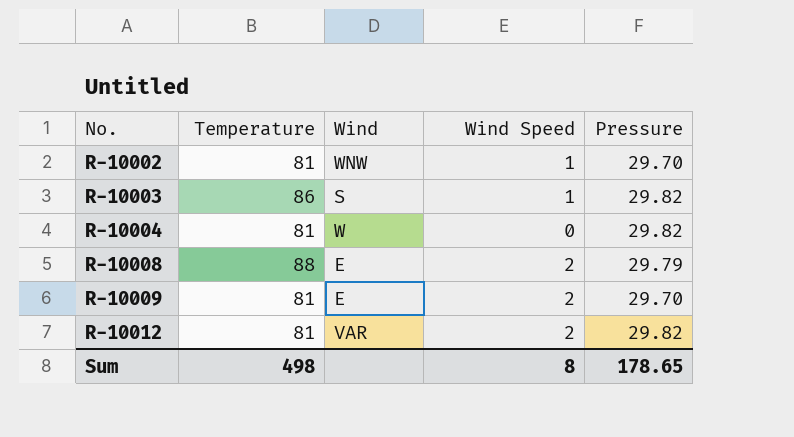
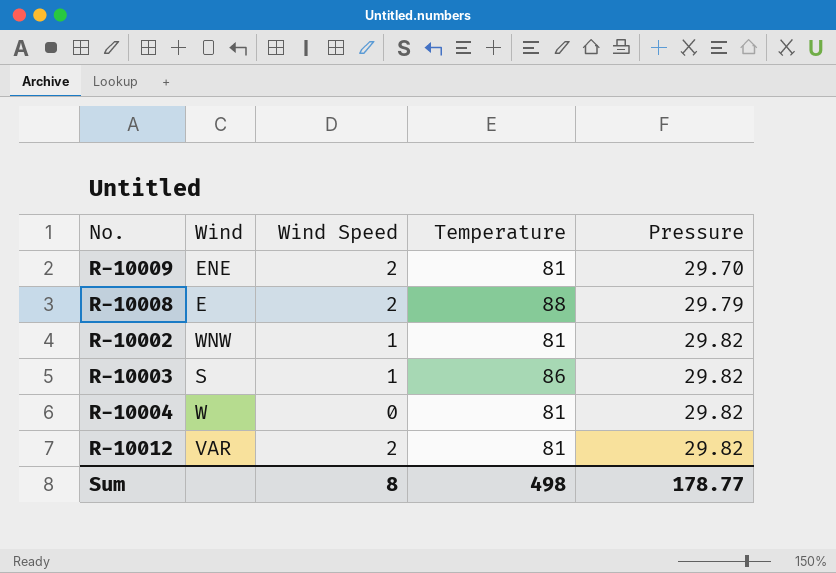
row order: No. ascending -> Pressure ascending
column Temperature | position: 2 -> 4
R-10009 | Wind: E -> ENE
R-10002 | Pressure: 29.70 -> 29.82
Sum | Pressure: 178.65 -> 178.77

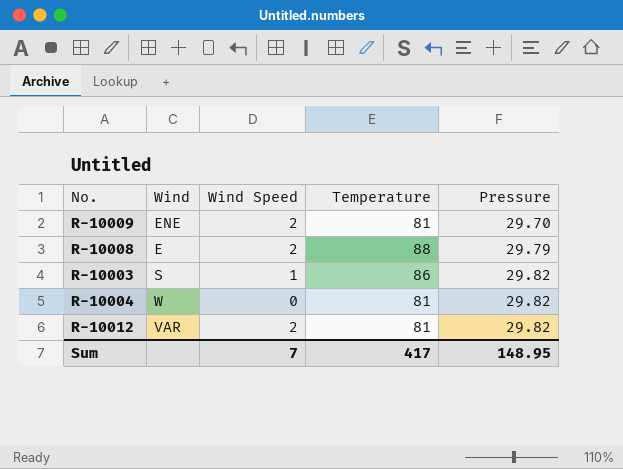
row R-10002: WNW | 1 | 81 | 29.82 -> none
Sum | Wind Speed: 8 -> 7
Sum | Temperature: 498 -> 417
Sum | Pressure: 178.77 -> 148.95

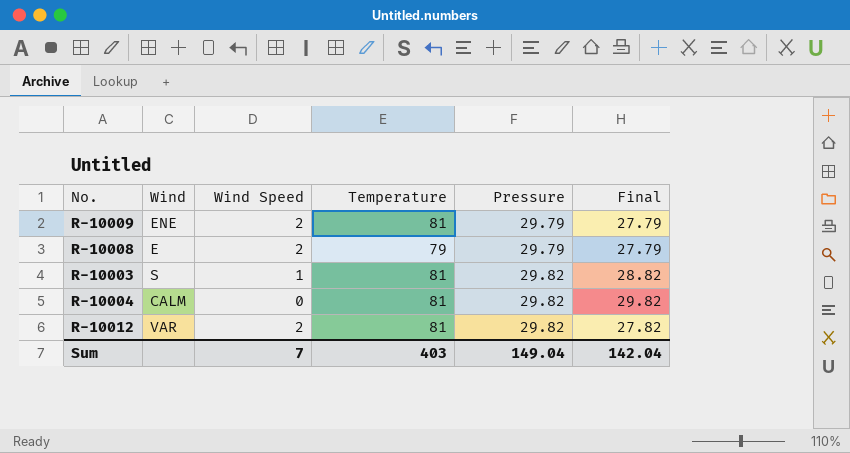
column Final | formula: none -> [Pressure] - [Wind Speed]
R-10009 | Pressure: 29.70 -> 29.79
R-10008 | Temperature: 88 -> 79
R-10003 | Temperature: 86 -> 81
R-10004 | Wind: W -> CALM
Sum | Temperature: 417 -> 403
Sum | Pressure: 148.95 -> 149.04

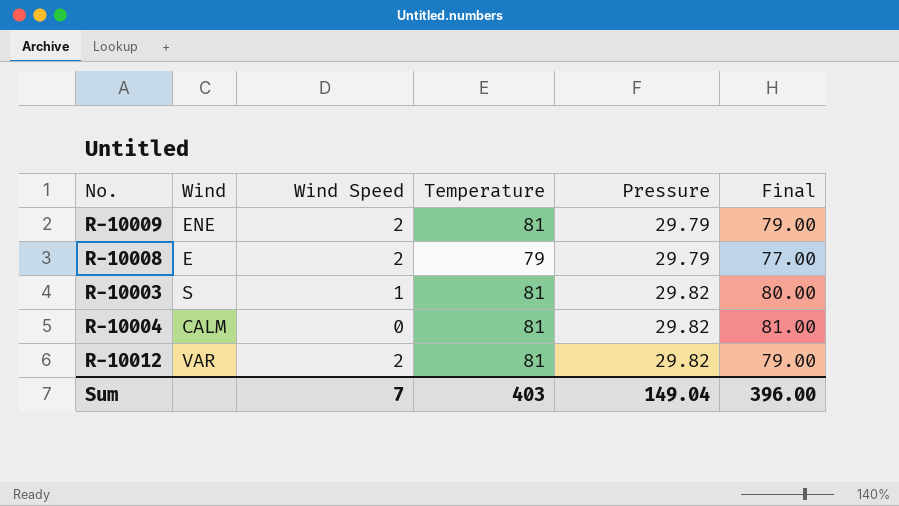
column Final | formula: [Pressure] - [Wind Speed] -> [Temperature] - [Wind Speed]
Sum | Final: 142.04 -> 396.00

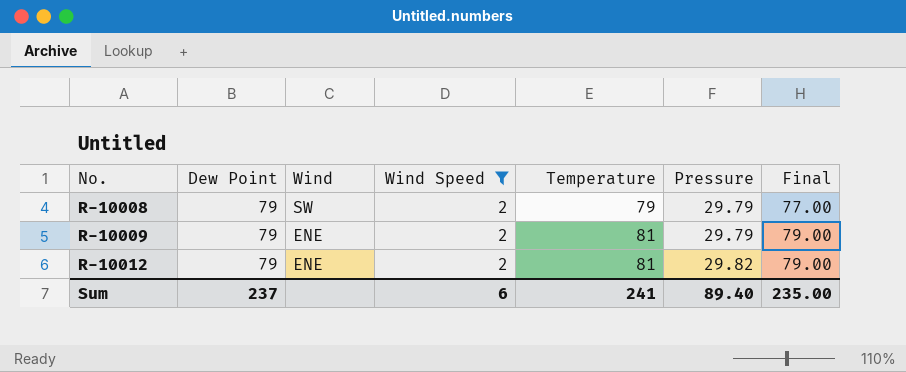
filter: none -> Wind Speed = 2
row order: Pressure ascending -> No. ascending
column Dew Point | position: none -> 2
R-10008 | Wind: E -> SW
R-10012 | Wind: VAR -> ENE
Sum | Wind Speed: 7 -> 6
Sum | Temperature: 403 -> 241
Sum | Pressure: 149.04 -> 89.40
Sum | Final: 396.00 -> 235.00

